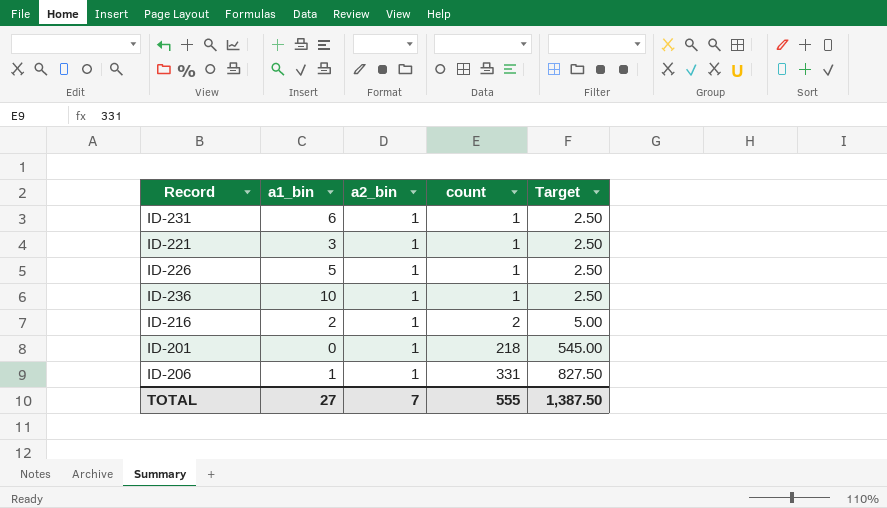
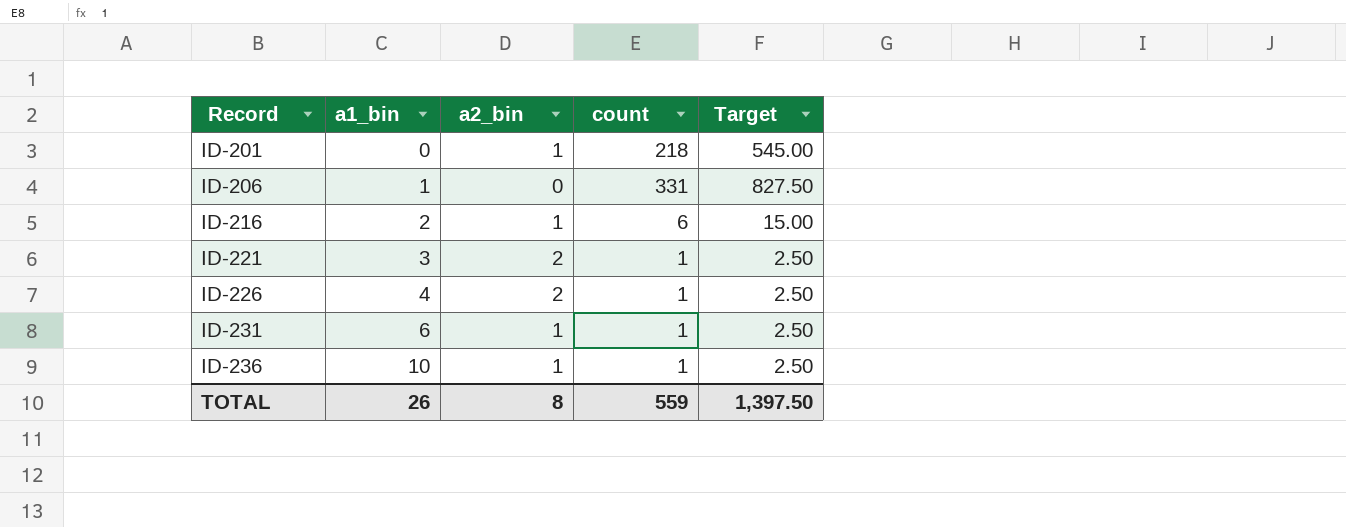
row order: count ascending -> Record ascending
ID-206 | a2_bin: 1 -> 0
ID-216 | count: 2 -> 6
ID-216 | Target: 5.00 -> 15.00
ID-221 | a2_bin: 1 -> 2
ID-226 | a1_bin: 5 -> 4
ID-226 | a2_bin: 1 -> 2
TOTAL | a1_bin: 27 -> 26
TOTAL | a2_bin: 7 -> 8
TOTAL | count: 555 -> 559
TOTAL | Target: 1,387.50 -> 1,397.50

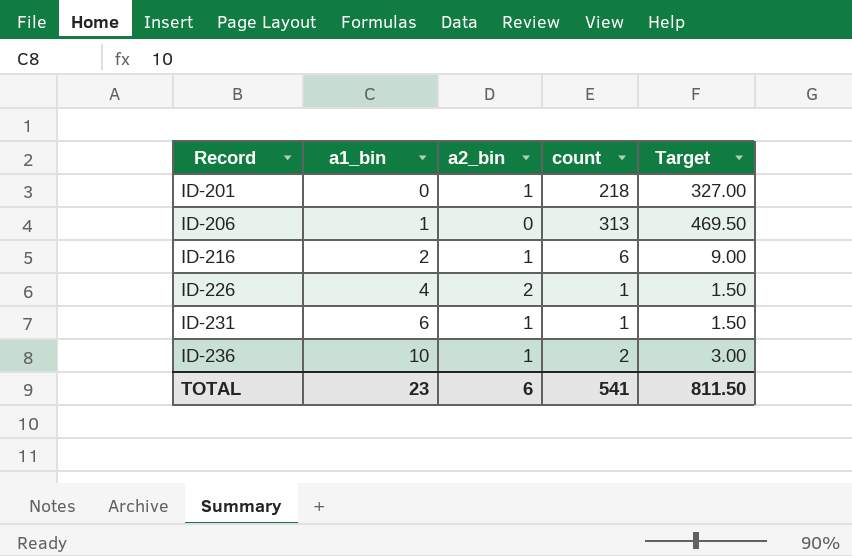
column Target | formula: [count] * 2.5 -> [count] * 1.5
row ID-221: 3 | 2 | 1 | 2.50 -> none
ID-206 | count: 331 -> 313
ID-236 | count: 1 -> 2
TOTAL | a1_bin: 26 -> 23
TOTAL | a2_bin: 8 -> 6
TOTAL | count: 559 -> 541
TOTAL | Target: 1,397.50 -> 811.50

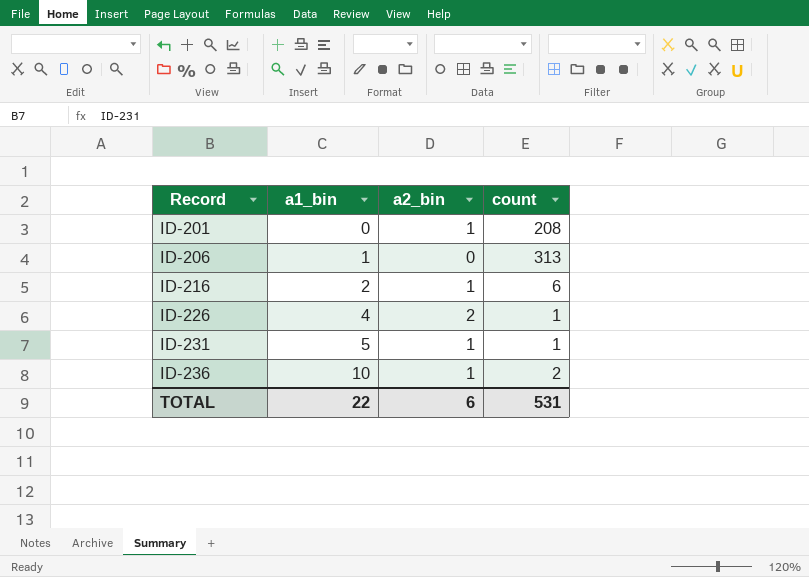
column Target | formula: [count] * 1.5 -> none
ID-201 | count: 218 -> 208
ID-231 | a1_bin: 6 -> 5
TOTAL | a1_bin: 23 -> 22
TOTAL | count: 541 -> 531

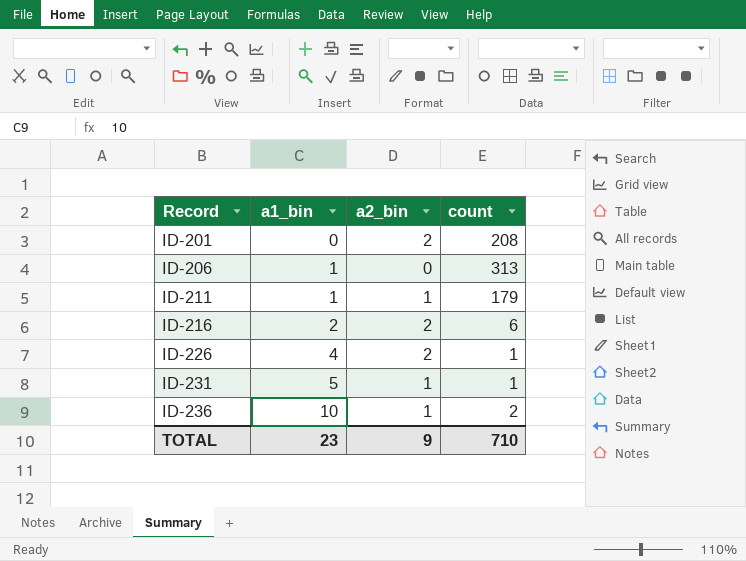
ID-201 | a2_bin: 1 -> 2
row ID-211: none -> 1 | 1 | 179
ID-216 | a2_bin: 1 -> 2
TOTAL | a1_bin: 22 -> 23
TOTAL | a2_bin: 6 -> 9
TOTAL | count: 531 -> 710

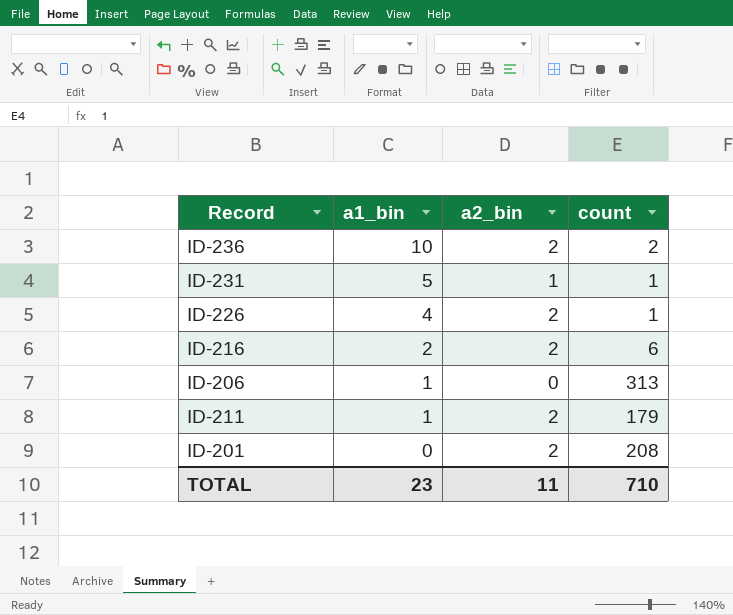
row order: Record ascending -> a1_bin descending
ID-236 | a2_bin: 1 -> 2
ID-211 | a2_bin: 1 -> 2
TOTAL | a2_bin: 9 -> 11

